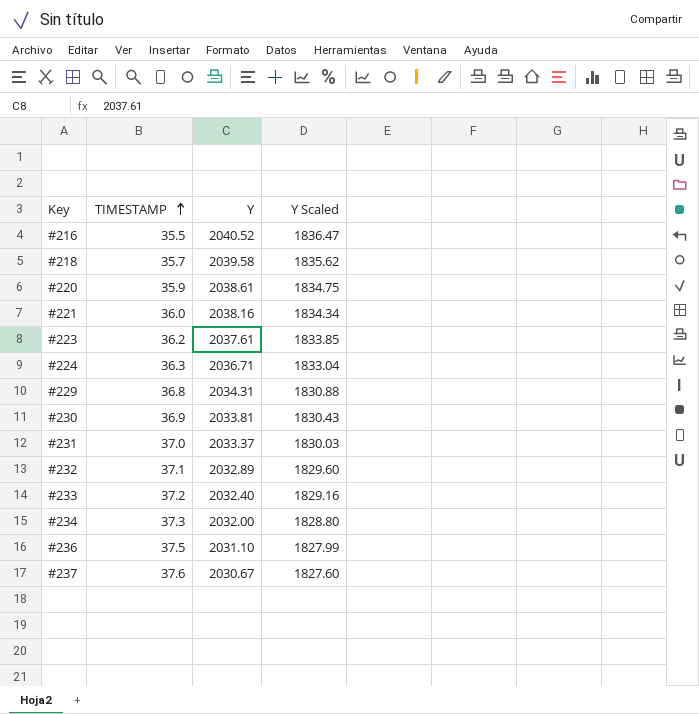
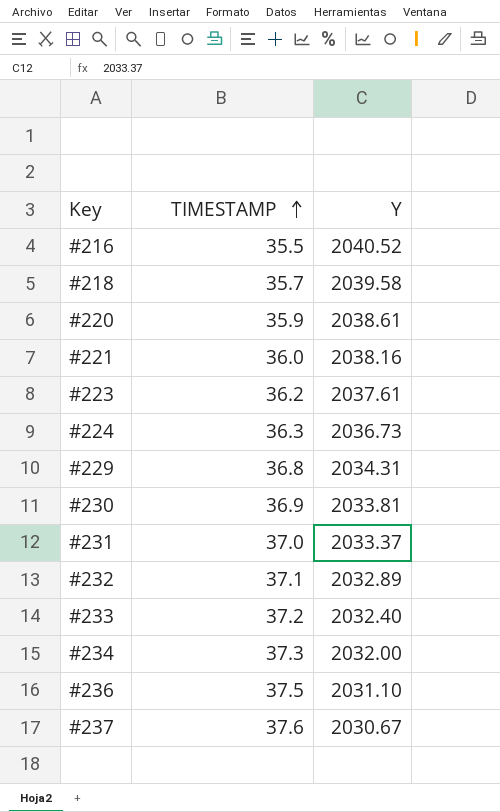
column Y Scaled | formula: [Y] * 0.9 -> none
#224 | Y: 2036.71 -> 2036.73

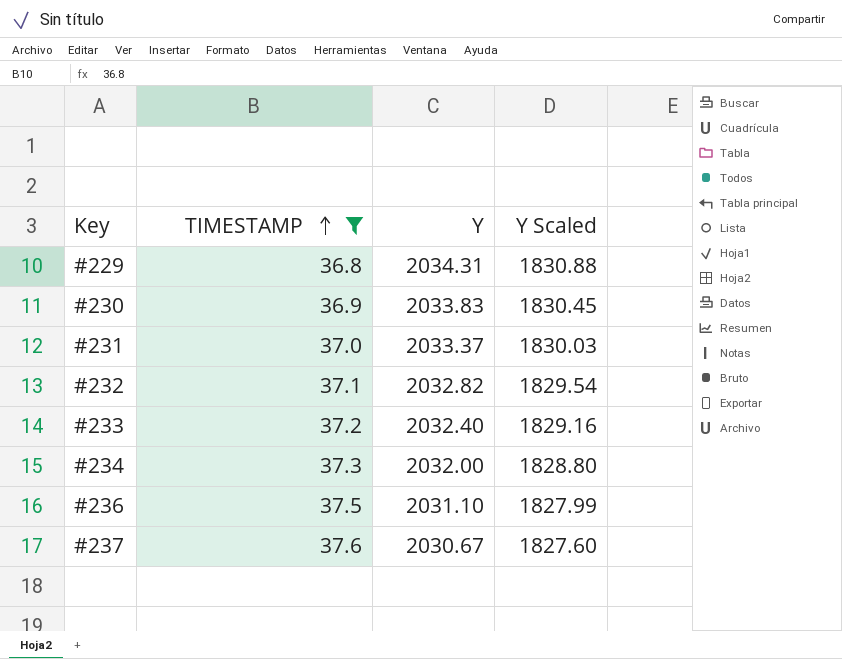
filter: none -> TIMESTAMP >= 36.8
column Y Scaled | formula: none -> [Y] * 0.9
#230 | Y: 2033.81 -> 2033.83
#232 | Y: 2032.89 -> 2032.82

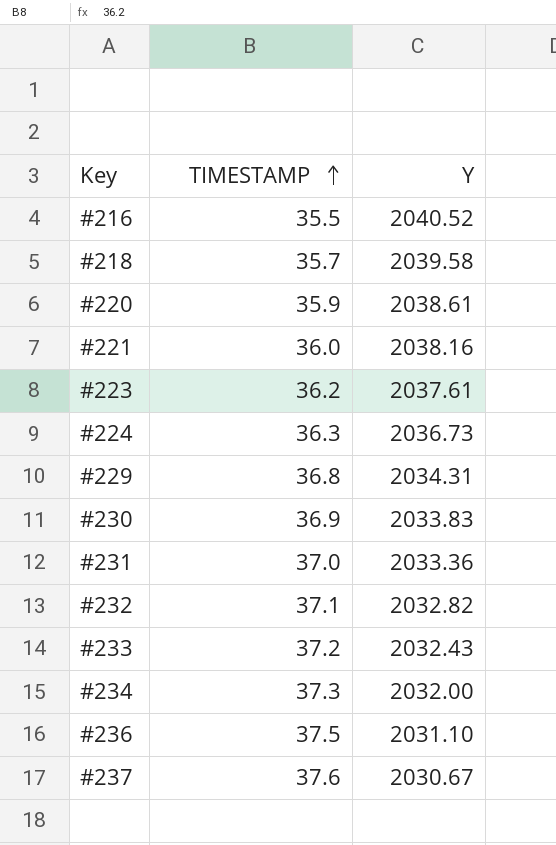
filter: TIMESTAMP >= 36.8 -> none
column Y Scaled | formula: [Y] * 0.9 -> none
#231 | Y: 2033.37 -> 2033.36
#233 | Y: 2032.40 -> 2032.43

